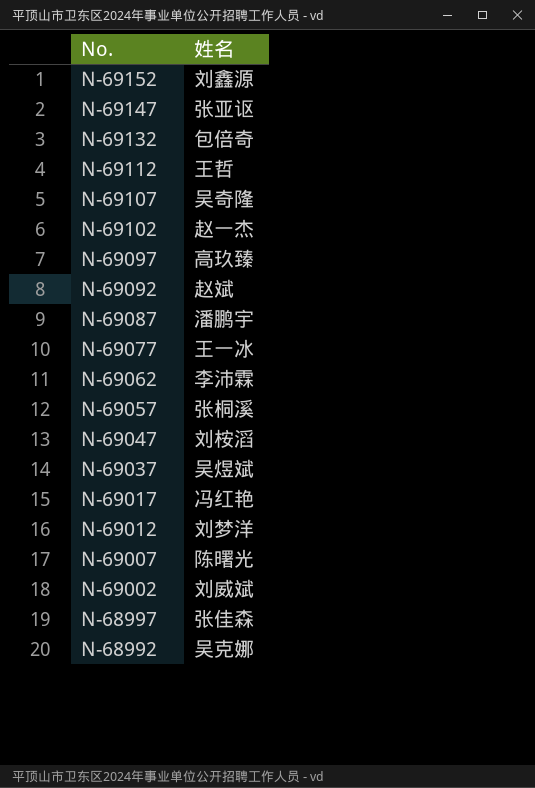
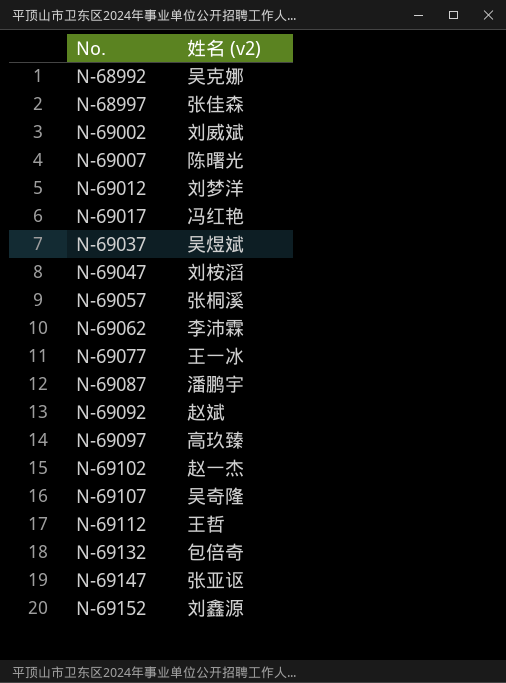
row order: No. descending -> No. ascending
column name: 姓名 -> 姓名 (v2)

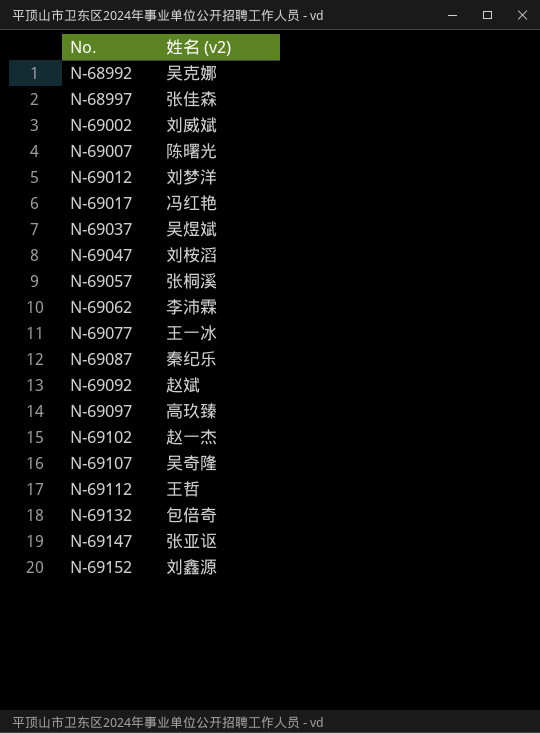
N-69087 | 姓名 (v2): 潘鹏宇 -> 秦纪乐

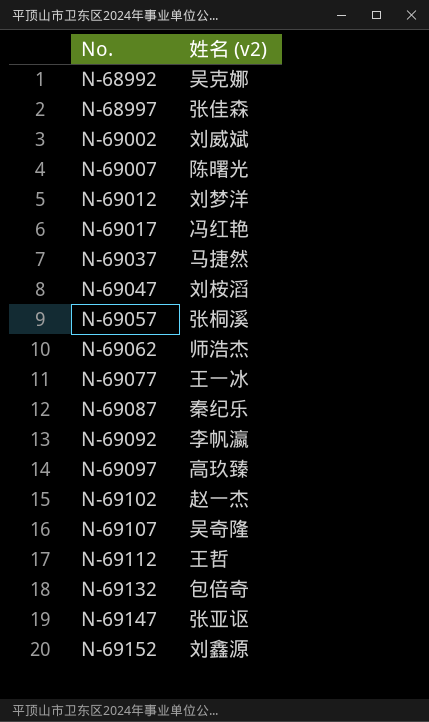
N-69037 | 姓名 (v2): 吴煜斌 -> 马捷然
N-69062 | 姓名 (v2): 李沛霖 -> 师浩杰
N-69092 | 姓名 (v2): 赵斌 -> 李帆瀛

